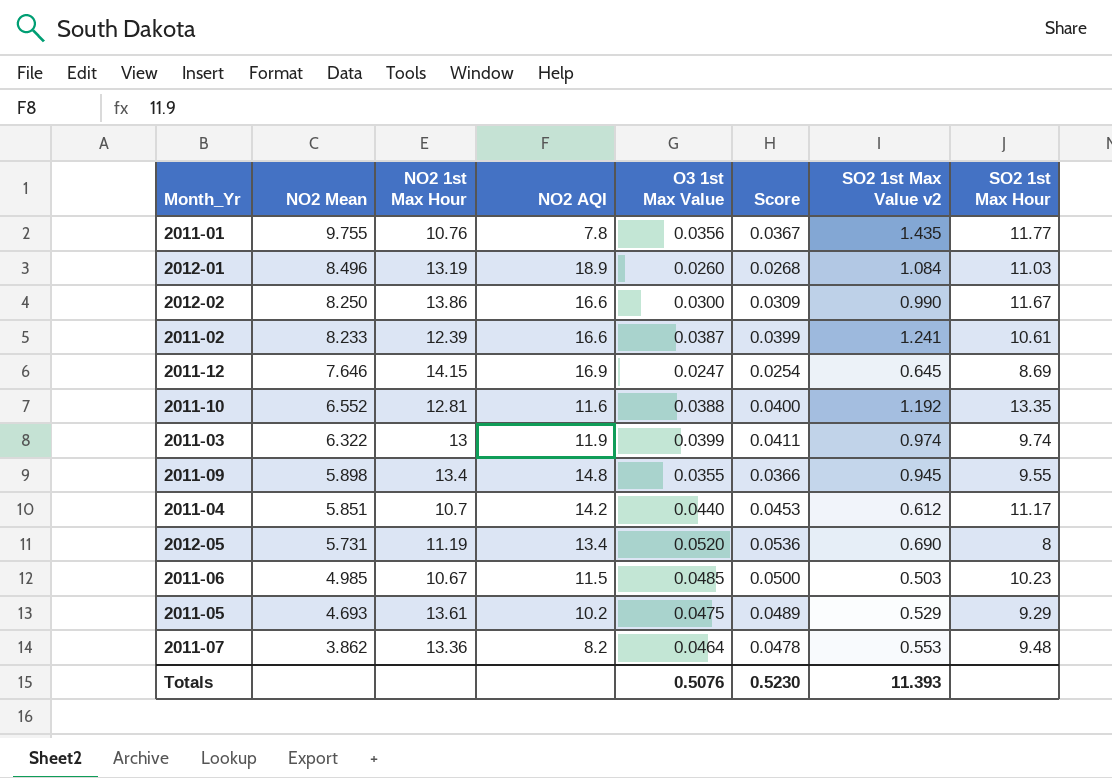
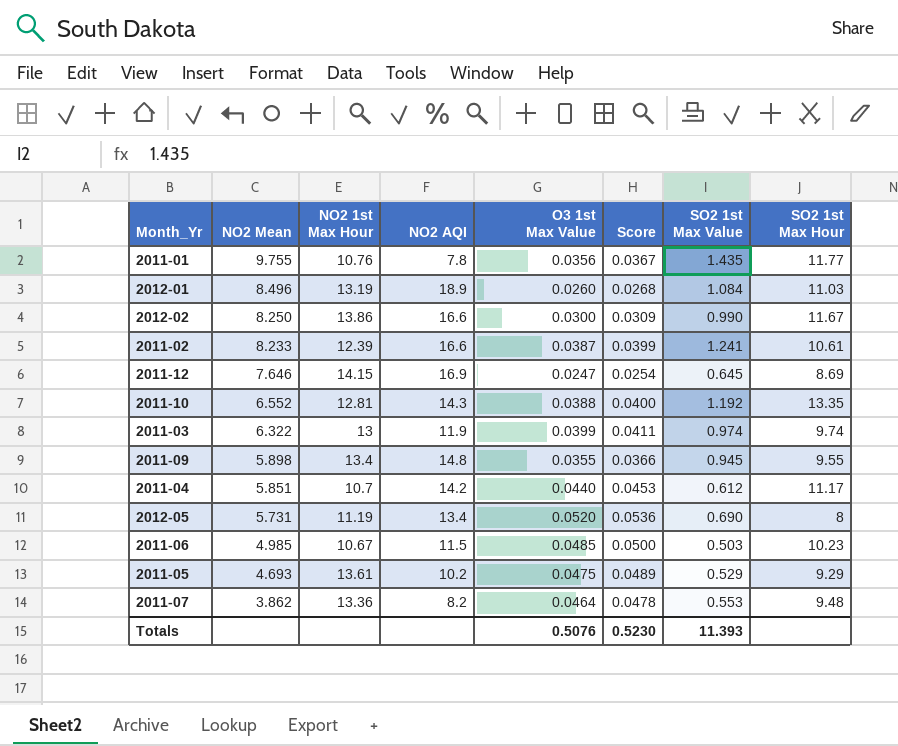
column name: SO2 1st Max Value v2 -> SO2 1st Max Value
2011-10 | NO2 AQI: 11.6 -> 14.3

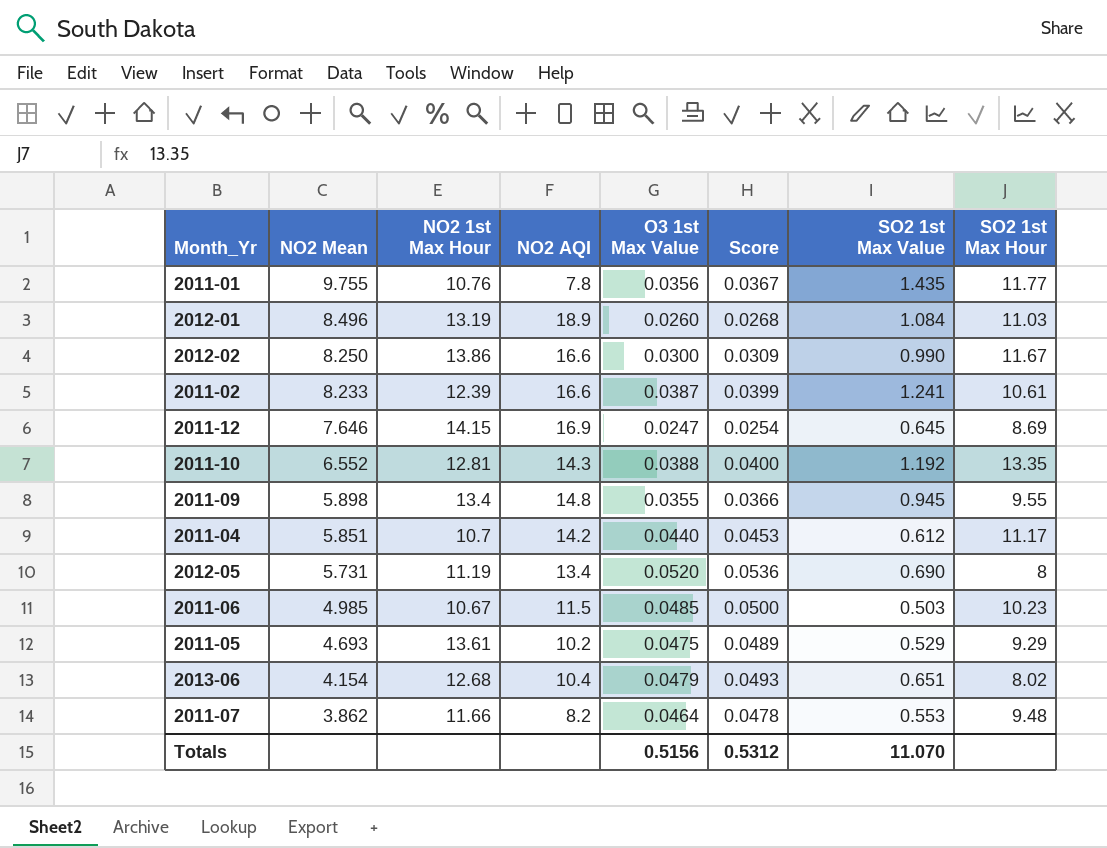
row 2011-03: 6.322 | 13 | 11.9 | 0.0399 | 0.0411 | 0.974 | 9.74 -> none
row 2013-06: none -> 4.154 | 12.68 | 10.4 | 0.0479 | 0.0493 | 0.651 | 8.02
2011-07 | NO2 1st Max Hour: 13.36 -> 11.66
Totals | O3 1st Max Value: 0.5076 -> 0.5156
Totals | Score: 0.5230 -> 0.5312
Totals | SO2 1st Max Value: 11.393 -> 11.070

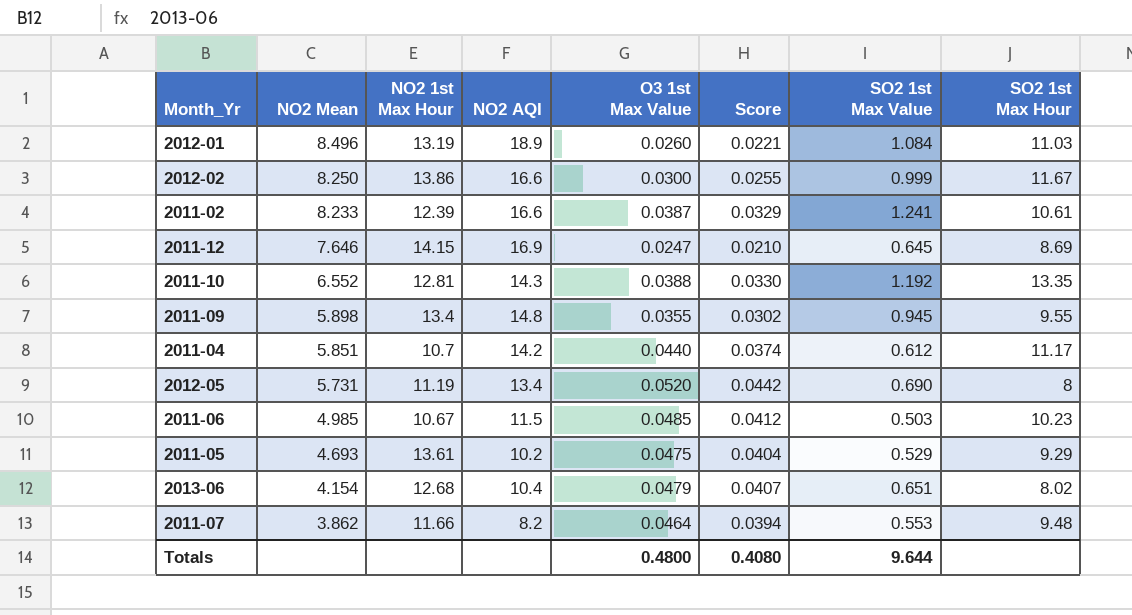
column Score | formula: [O3 1st Max Value] * 1.03 -> [O3 1st Max Value] * 0.85
row 2011-01: 9.755 | 10.76 | 7.8 | 0.0356 | 0.0367 | 1.435 | 11.77 -> none
2012-02 | SO2 1st Max Value: 0.990 -> 0.999
Totals | O3 1st Max Value: 0.5156 -> 0.4800
Totals | Score: 0.5312 -> 0.4080
Totals | SO2 1st Max Value: 11.070 -> 9.644

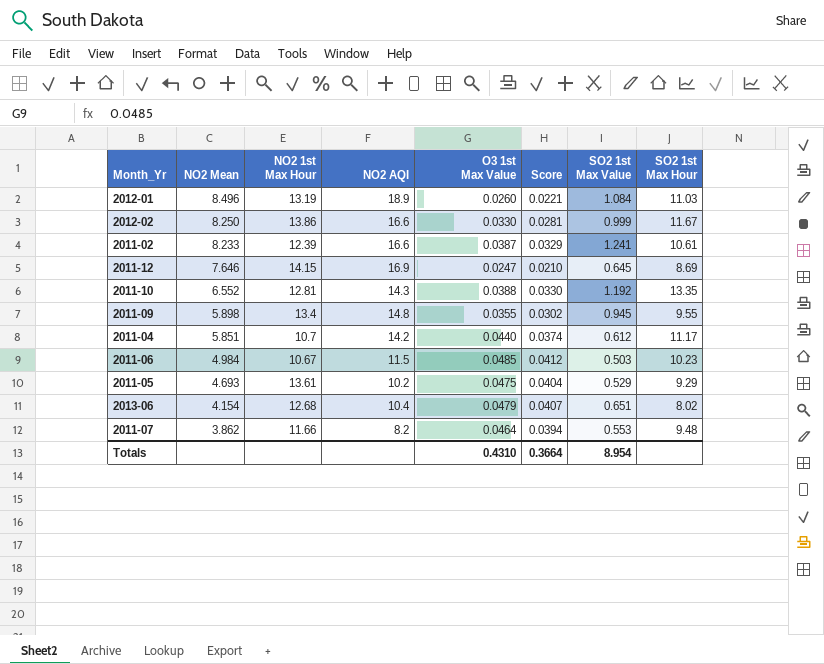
row 2012-05: 5.731 | 11.19 | 13.4 | 0.0520 | 0.0442 | 0.690 | 8 -> none
2012-02 | O3 1st Max Value: 0.0300 -> 0.0330
2012-02 | Score: 0.0255 -> 0.0281
2011-06 | NO2 Mean: 4.985 -> 4.984
Totals | O3 1st Max Value: 0.4800 -> 0.4310
Totals | Score: 0.4080 -> 0.3664
Totals | SO2 1st Max Value: 9.644 -> 8.954

